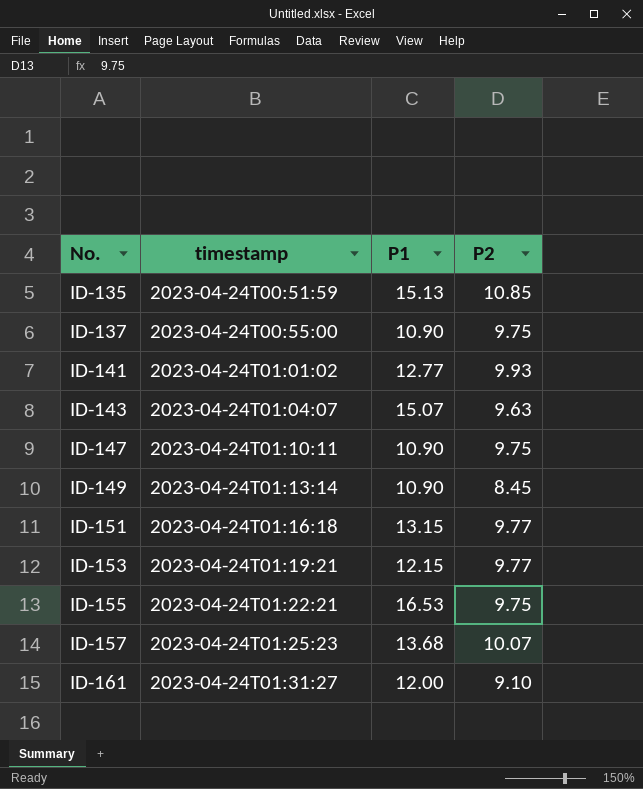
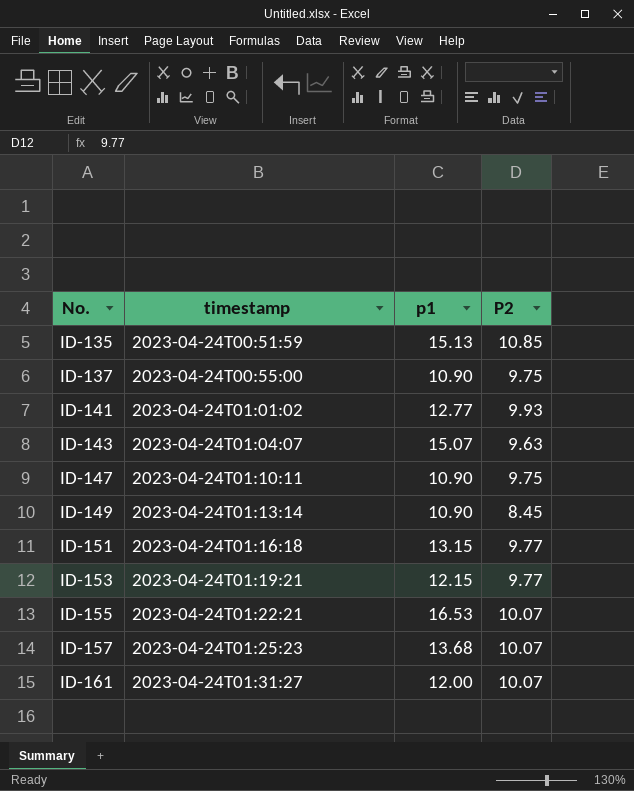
column name: P1 -> p1
ID-155 | P2: 9.75 -> 10.07
ID-161 | P2: 9.10 -> 10.07

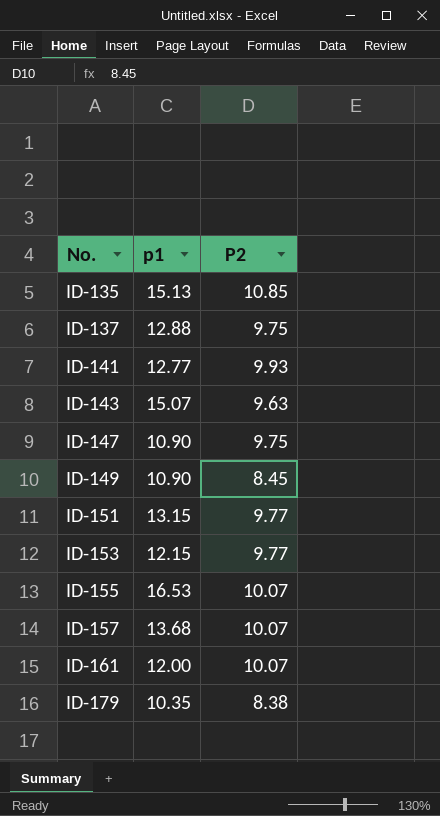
column timestamp | position: 2 -> none
ID-137 | p1: 10.90 -> 12.88
row ID-179: none -> 10.35 | 8.38

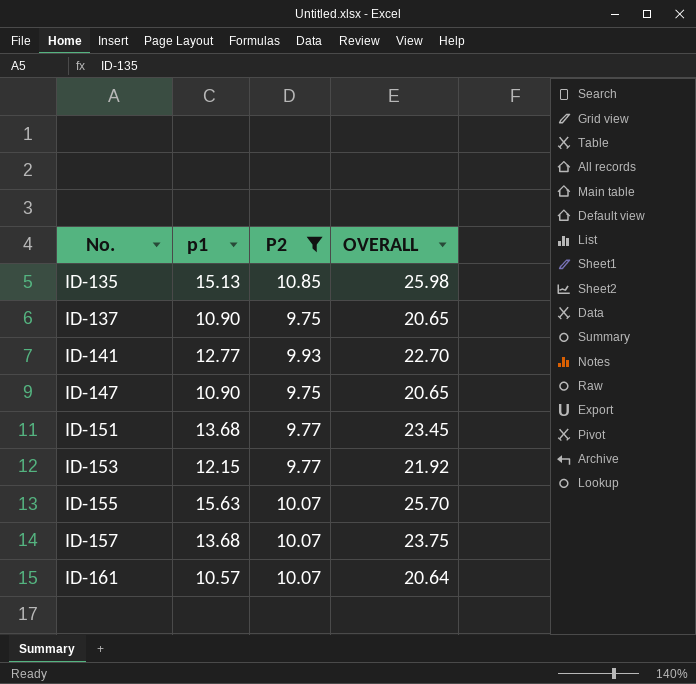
filter: none -> P2 >= 9.75
column OVERALL | formula: none -> [p1] + [P2]
ID-137 | p1: 12.88 -> 10.90
ID-151 | p1: 13.15 -> 13.68
ID-155 | p1: 16.53 -> 15.63
ID-161 | p1: 12.00 -> 10.57

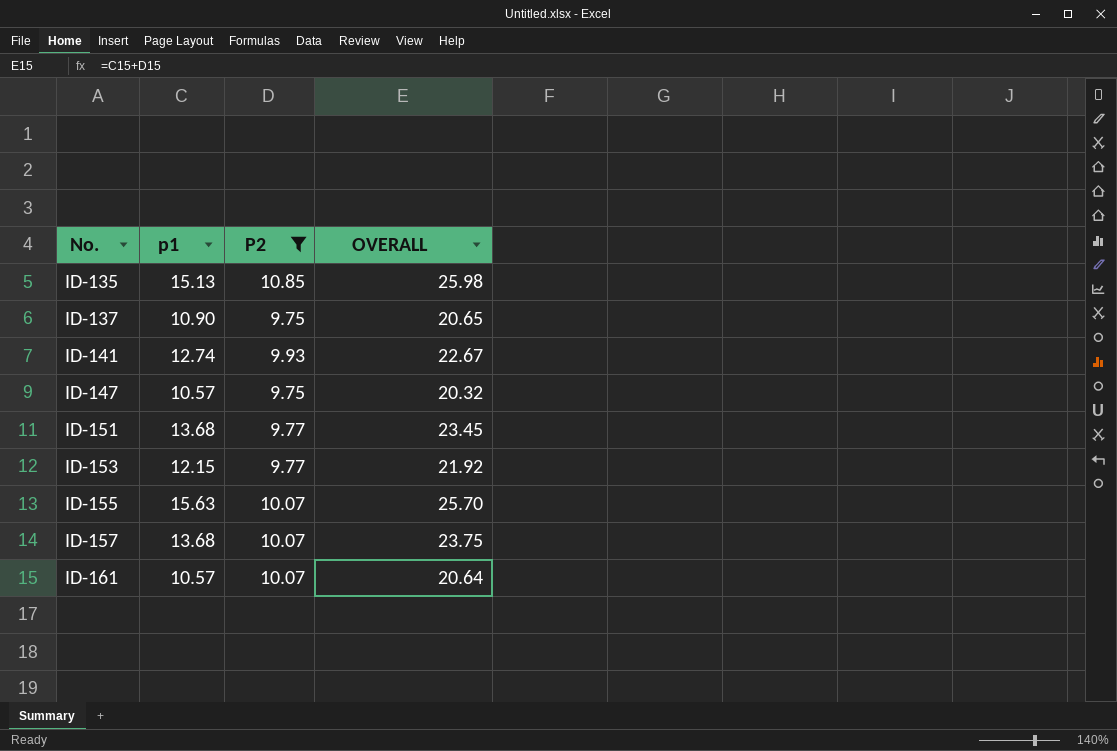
ID-141 | p1: 12.77 -> 12.74
ID-141 | OVERALL: 22.70 -> 22.67
ID-147 | p1: 10.90 -> 10.57
ID-147 | OVERALL: 20.65 -> 20.32

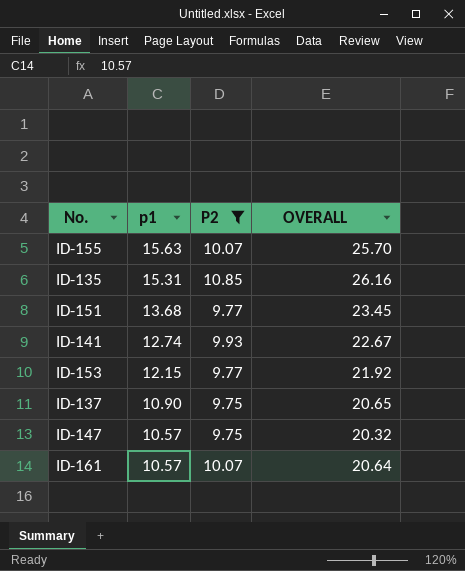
row order: No. ascending -> p1 descending
row ID-157: 13.68 | 10.07 | 23.75 -> none
ID-135 | p1: 15.13 -> 15.31
ID-135 | OVERALL: 25.98 -> 26.16

